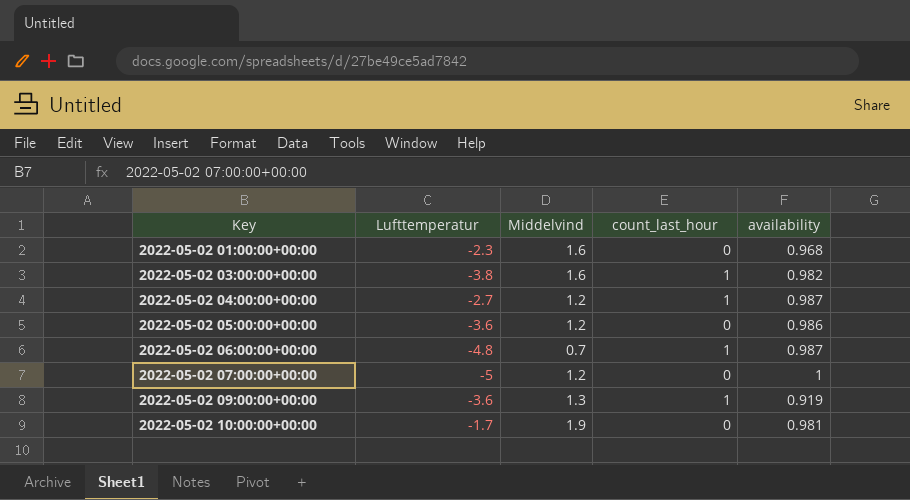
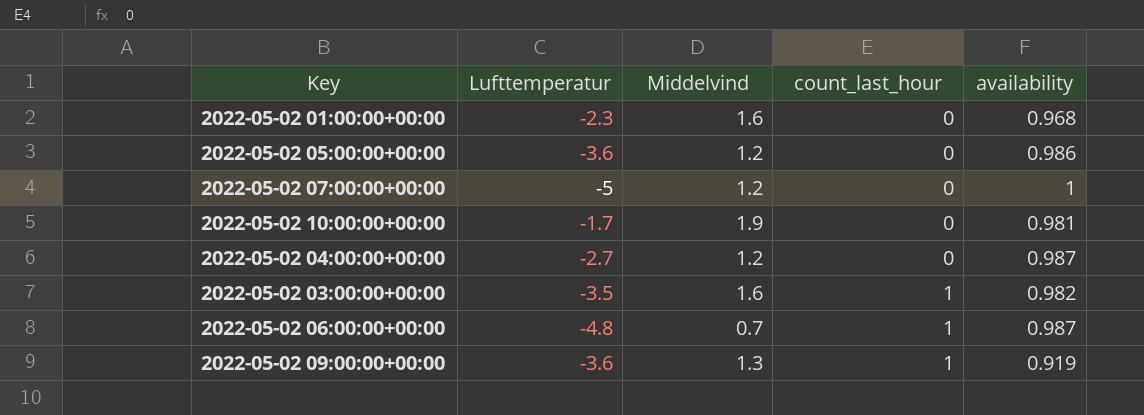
row order: Key ascending -> count_last_hour ascending
2022-05-02 04:00:00+00:00 | count_last_hour: 1 -> 0
2022-05-02 03:00:00+00:00 | Lufttemperatur: -3.8 -> -3.5

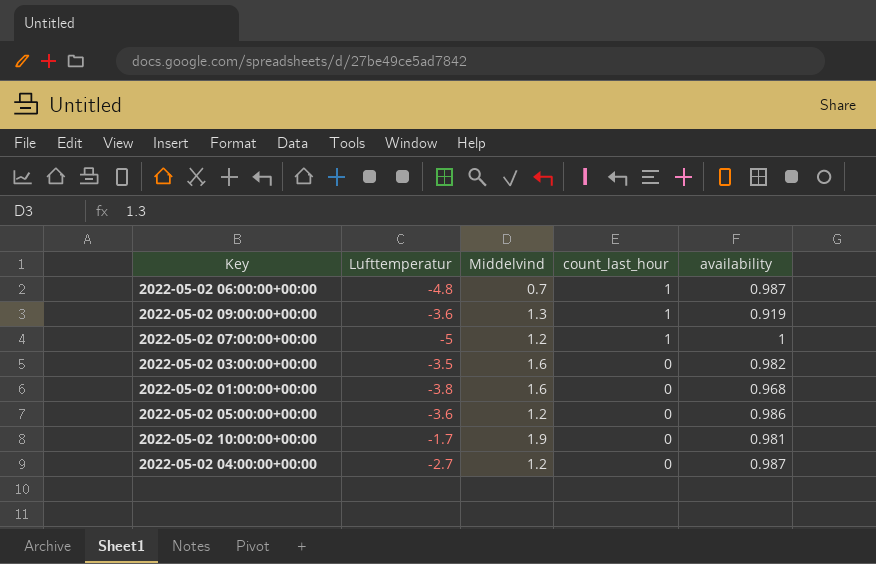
row order: count_last_hour ascending -> count_last_hour descending
2022-05-02 07:00:00+00:00 | count_last_hour: 0 -> 1
2022-05-02 03:00:00+00:00 | count_last_hour: 1 -> 0
2022-05-02 01:00:00+00:00 | Lufttemperatur: -2.3 -> -3.8

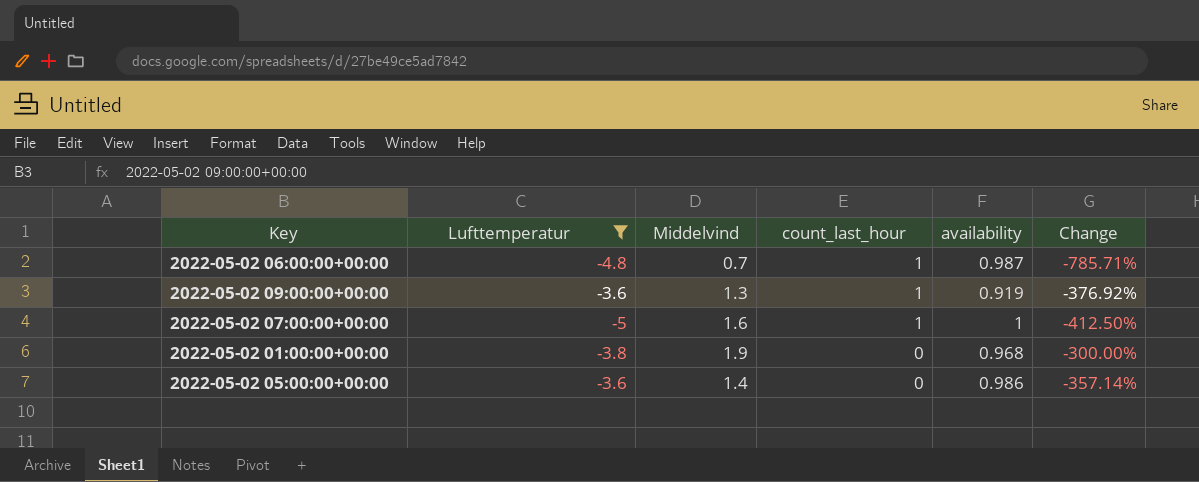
filter: none -> Lufttemperatur <= -3.6
column Change | formula: none -> ([Lufttemperatur] - [Middelvind]) / [Middelvind]
2022-05-02 07:00:00+00:00 | Middelvind: 1.2 -> 1.6
2022-05-02 01:00:00+00:00 | Middelvind: 1.6 -> 1.9
2022-05-02 05:00:00+00:00 | Middelvind: 1.2 -> 1.4

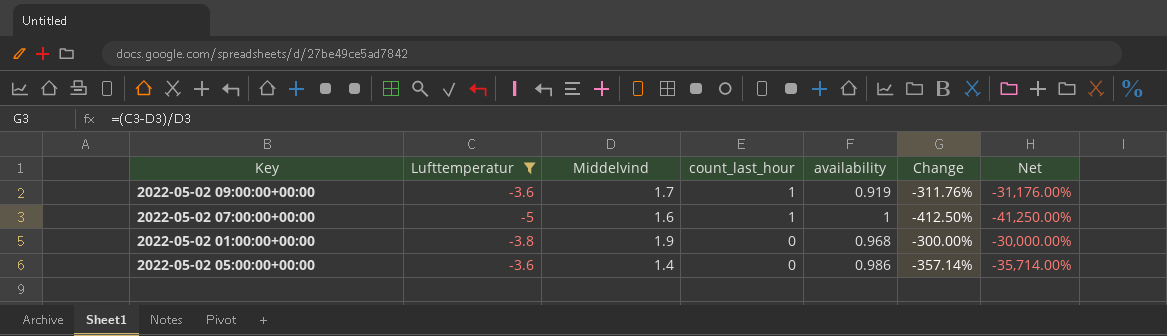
column Net | formula: none -> [Change] * 100
row 2022-05-02 06:00:00+00:00: -4.8 | 0.7 | 1 | 0.987 | -785.71% -> none
2022-05-02 09:00:00+00:00 | Middelvind: 1.3 -> 1.7
2022-05-02 09:00:00+00:00 | Change: -376.92% -> -311.76%

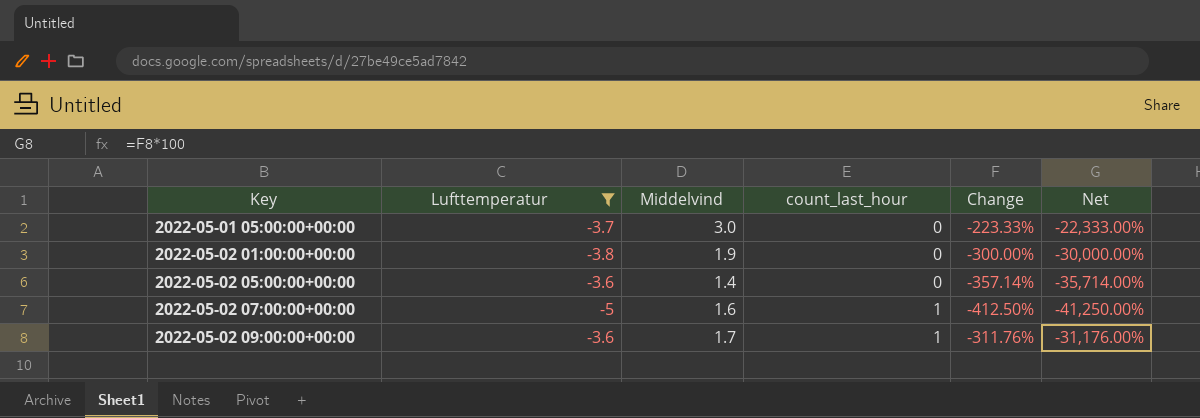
row order: count_last_hour descending -> Key ascending
column availability | position: 5 -> none
row 2022-05-01 05:00:00+00:00: none -> -3.7 | 3.0 | 0 | -223.33% | -22,333.00%

